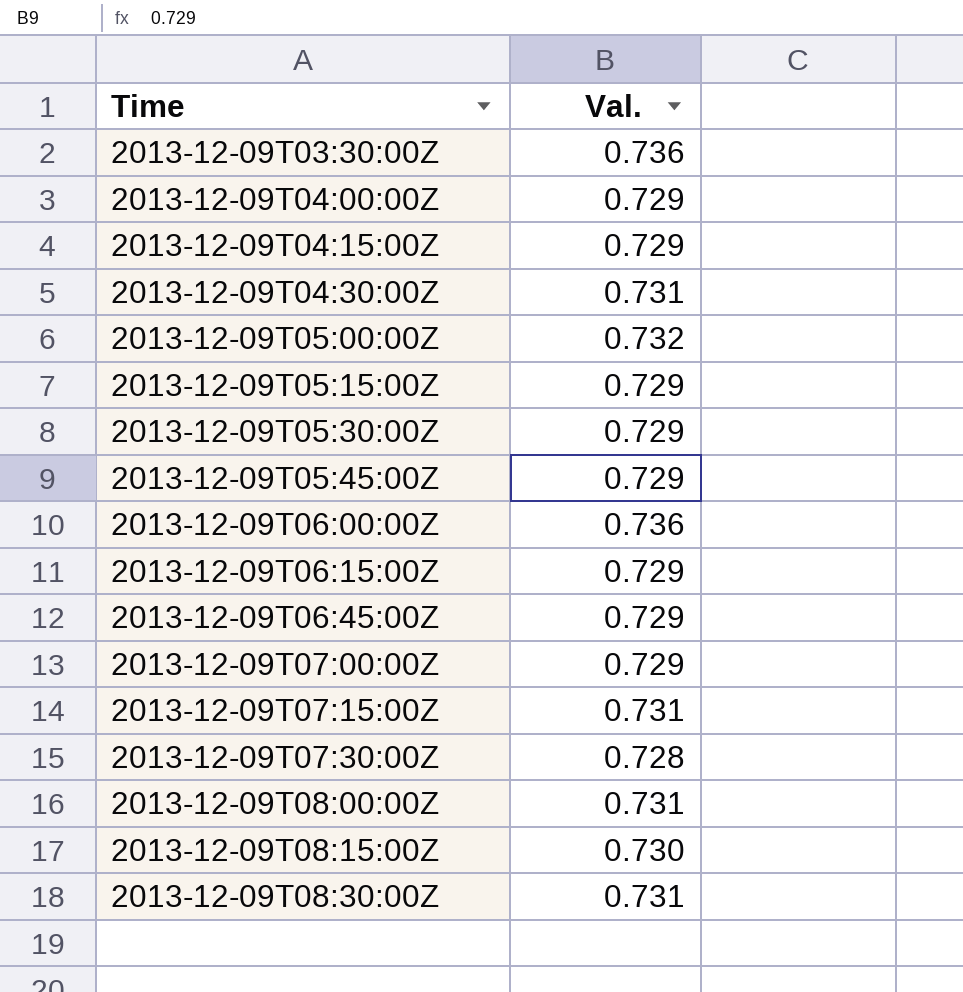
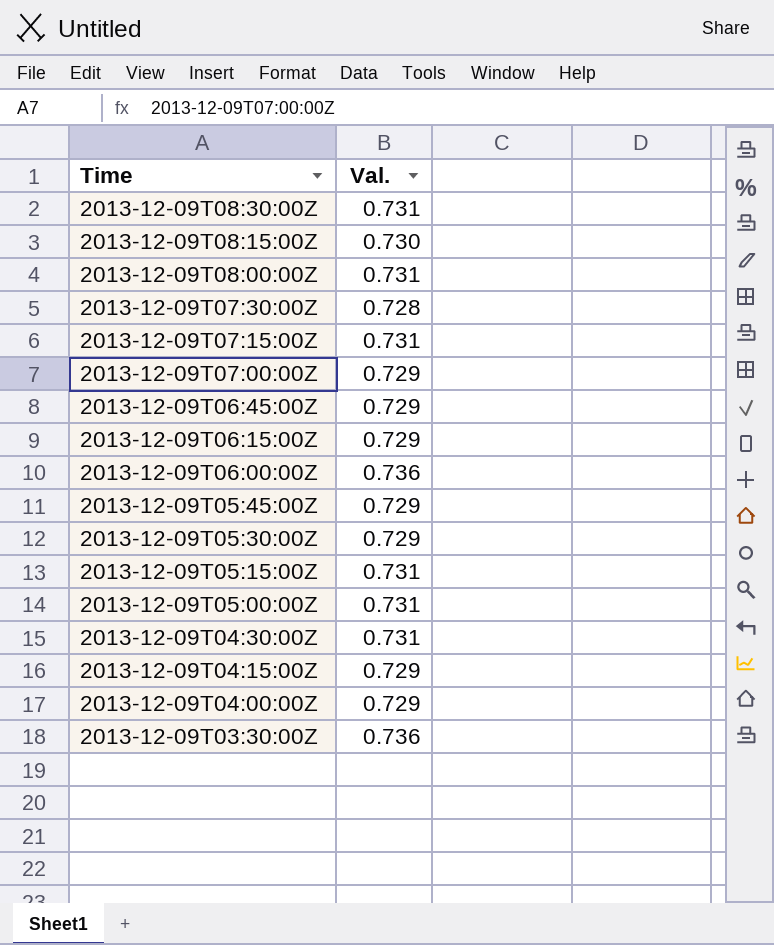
row order: Time ascending -> Time descending
2013-12-09T05:15:00Z | Val.: 0.729 -> 0.731
2013-12-09T05:00:00Z | Val.: 0.732 -> 0.731

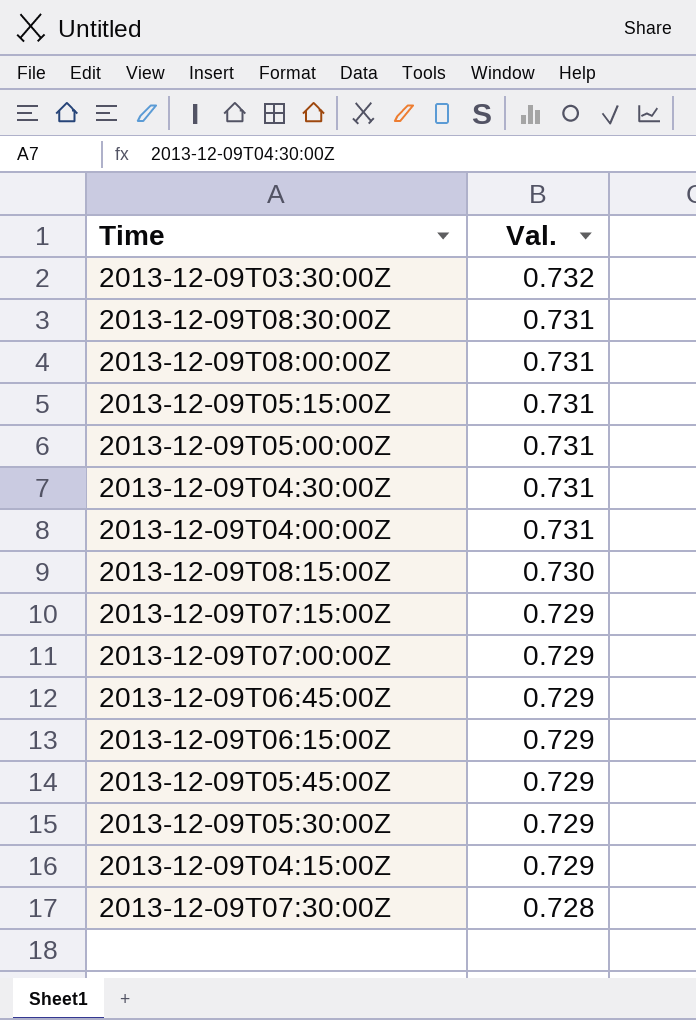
row order: Time descending -> Val. descending
row 2013-12-09T06:00:00Z: 0.736 -> none
2013-12-09T03:30:00Z | Val.: 0.736 -> 0.732
2013-12-09T04:00:00Z | Val.: 0.729 -> 0.731
2013-12-09T07:15:00Z | Val.: 0.731 -> 0.729

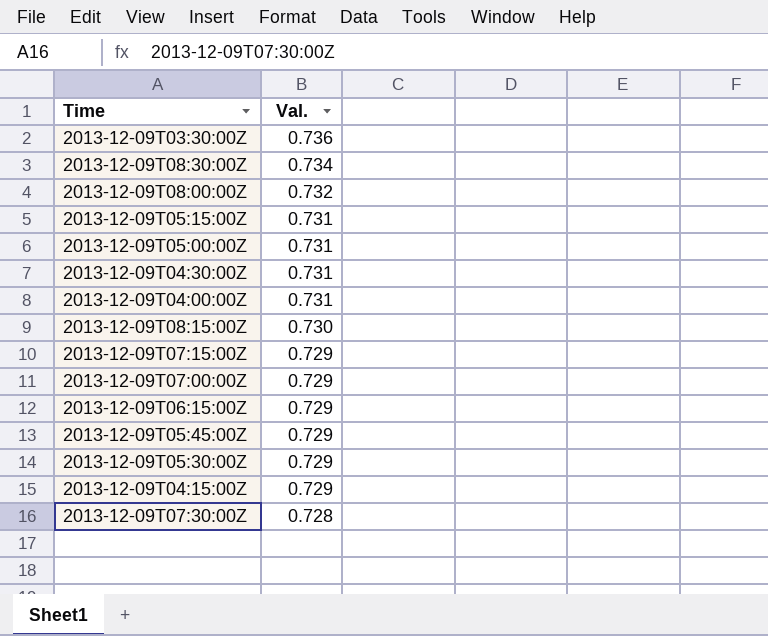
row 2013-12-09T06:45:00Z: 0.729 -> none
2013-12-09T03:30:00Z | Val.: 0.732 -> 0.736
2013-12-09T08:30:00Z | Val.: 0.731 -> 0.734
2013-12-09T08:00:00Z | Val.: 0.731 -> 0.732

